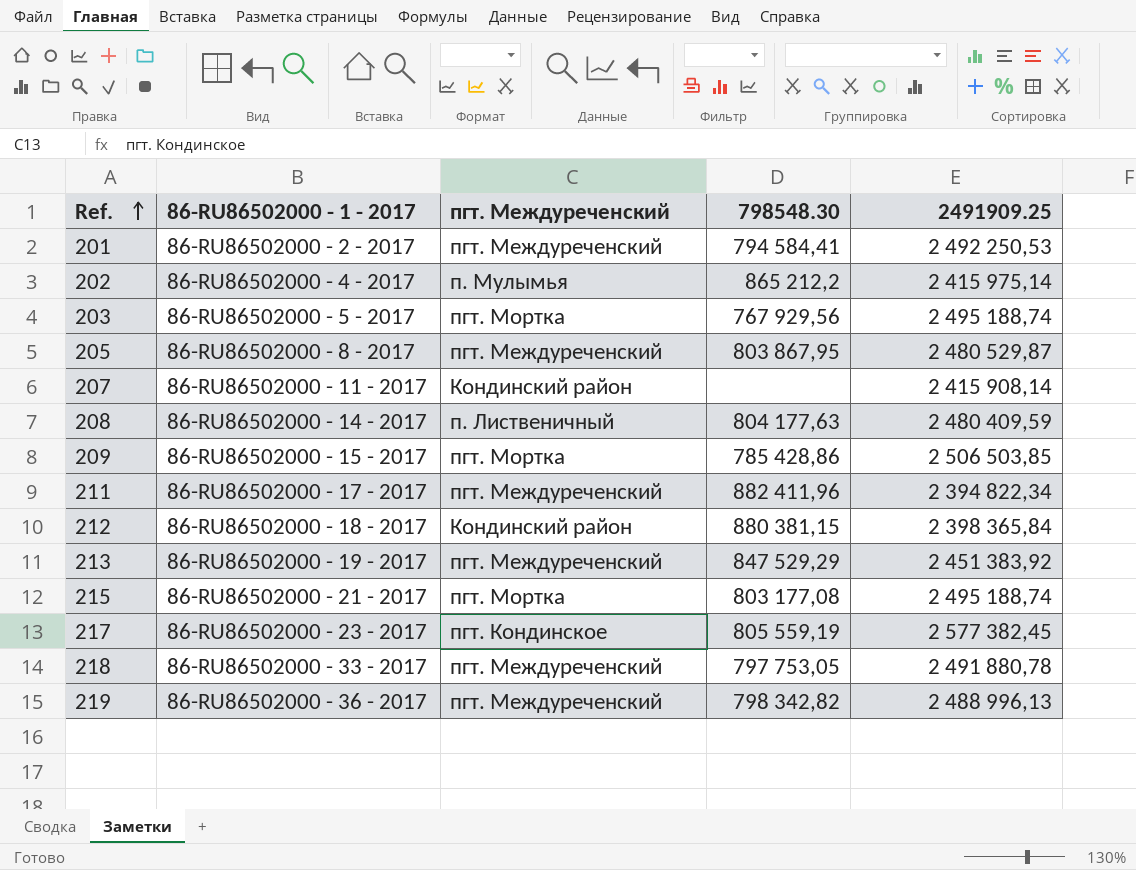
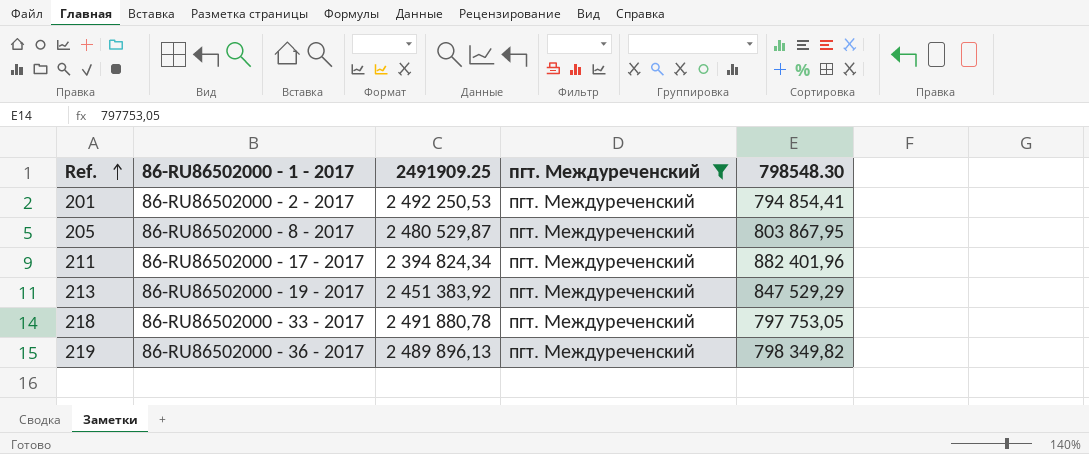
filter: none -> пгт. Междуреченский = пгт. Междуреченский
column 2491909.25 | position: 5 -> 3
201 | 798548.30: 794 584,41 -> 794 854,41
211 | 2491909.25: 2 394 822,34 -> 2 394 824,34
211 | 798548.30: 882 411,96 -> 882 401,96
219 | 2491909.25: 2 488 996,13 -> 2 489 896,13
219 | 798548.30: 798 342,82 -> 798 349,82

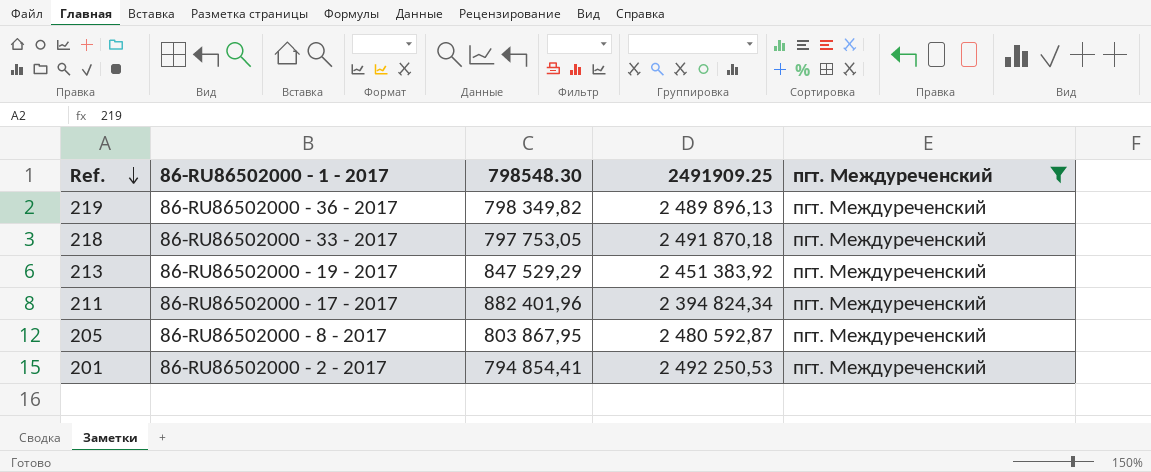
row order: Ref. ascending -> Ref. descending
column 798548.30 | position: 5 -> 3
218 | 2491909.25: 2 491 880,78 -> 2 491 870,18
205 | 2491909.25: 2 480 529,87 -> 2 480 592,87

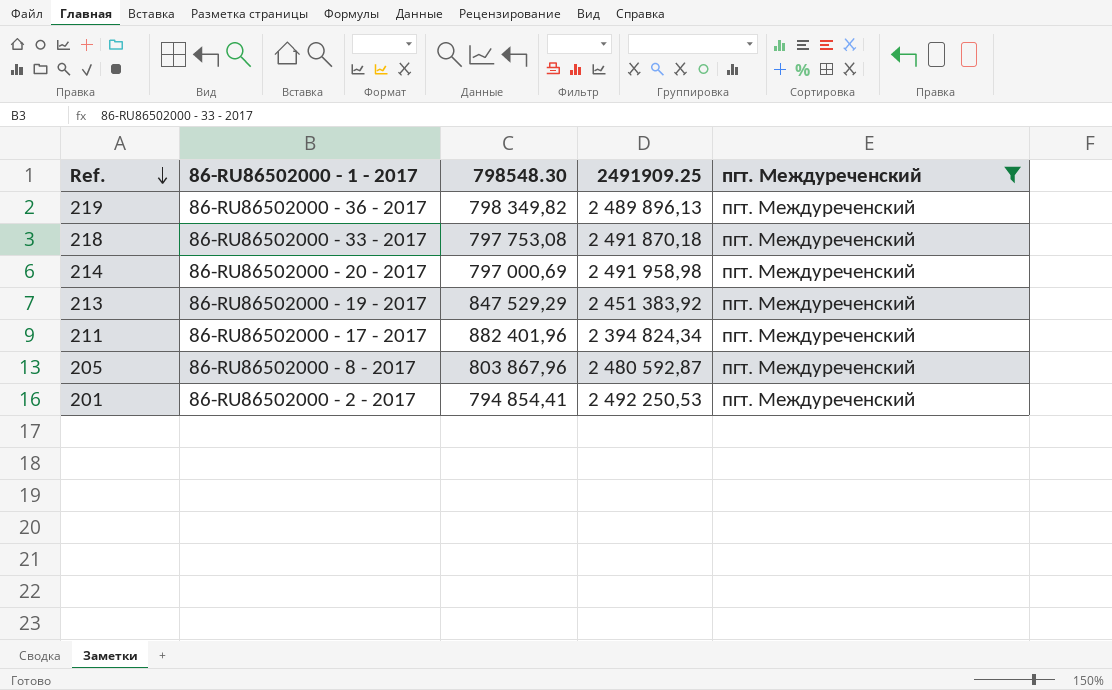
218 | 798548.30: 797 753,05 -> 797 753,08
row 214: none -> 86-RU86502000 - 20 - 2017 | 797 000,69 | 2 491 958,98 | пгт. Междуреченский
205 | 798548.30: 803 867,95 -> 803 867,96

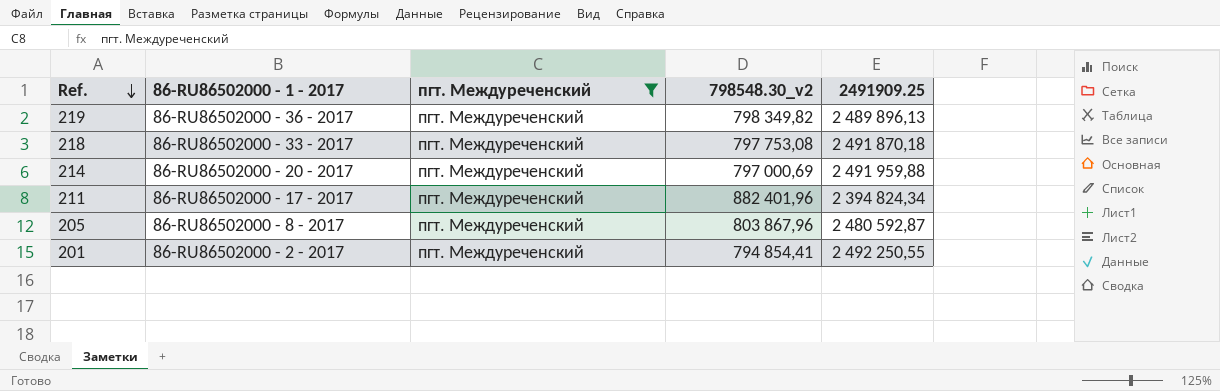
column пгт. Междуреченский | position: 5 -> 3
column name: 798548.30 -> 798548.30_v2
row 213: 86-RU86502000 - 19 - 2017 | 847 529,29 | 2 451 383,92 | пгт. Междуреченский -> none
214 | 2491909.25: 2 491 958,98 -> 2 491 959,88
201 | 2491909.25: 2 492 250,53 -> 2 492 250,55

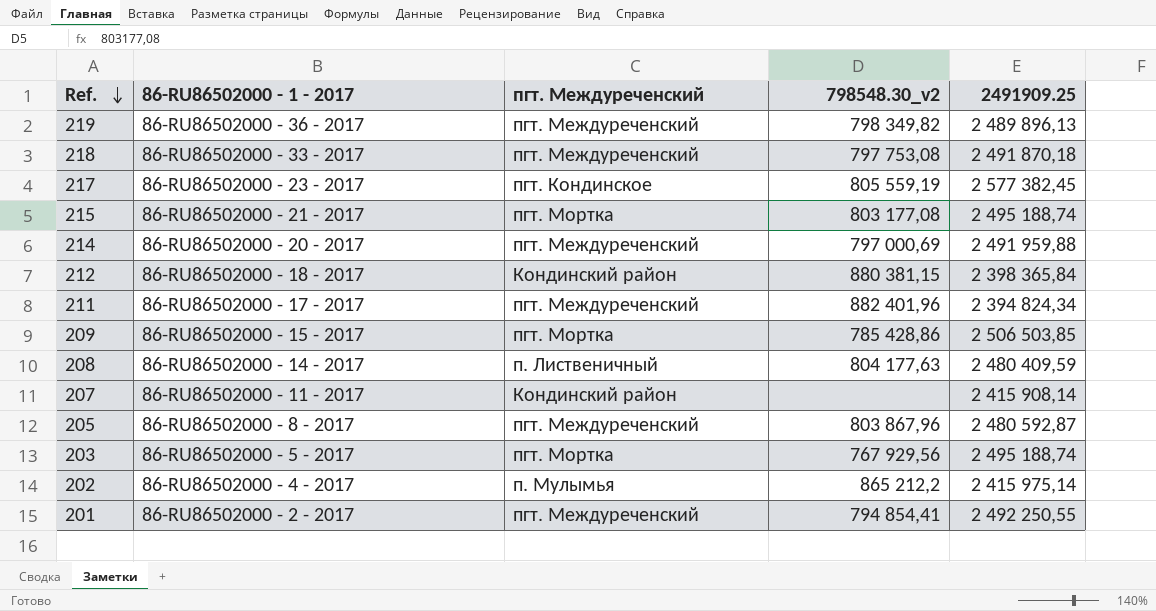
filter: пгт. Междуреченский = пгт. Междуреченский -> none

